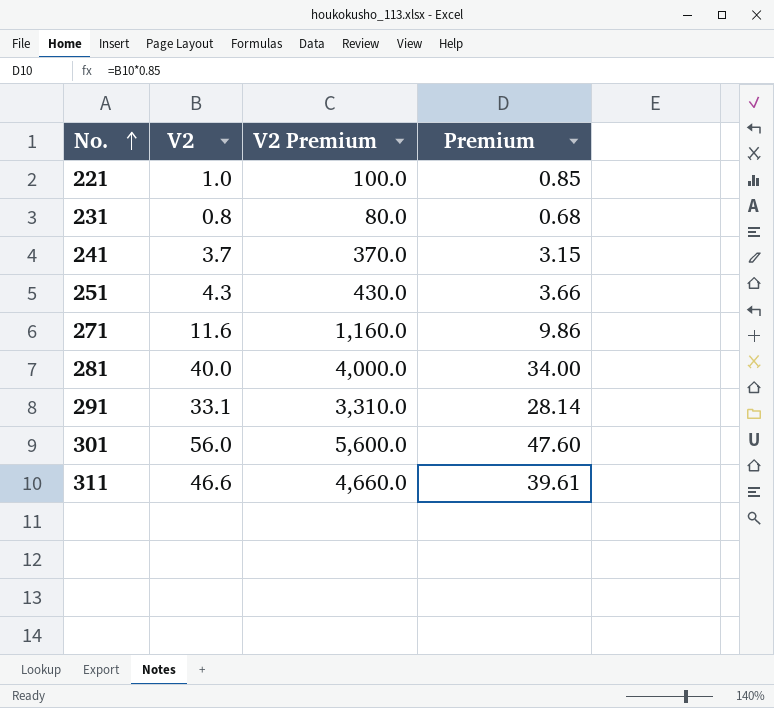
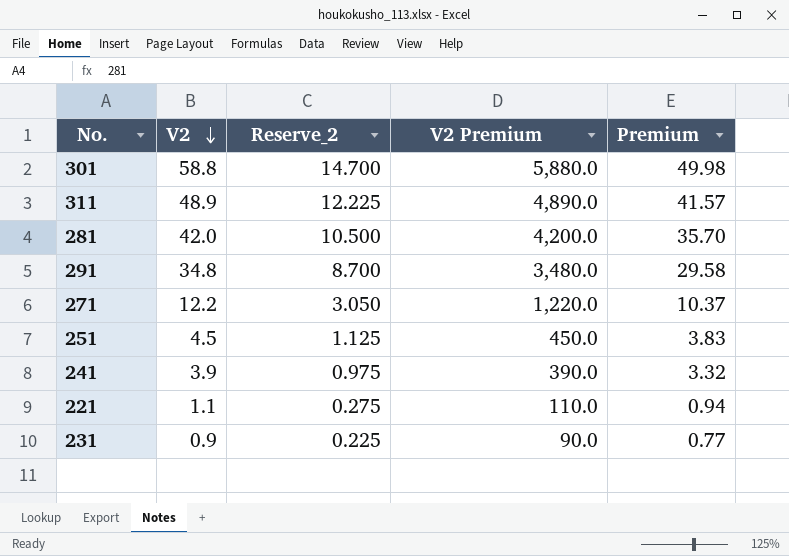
row order: No. ascending -> V2 descending
column Reserve_2 | formula: none -> [V2] * 0.25
301 | V2: 56.0 -> 58.8
301 | V2 Premium: 5,600.0 -> 5,880.0
301 | Premium: 47.60 -> 49.98
311 | V2: 46.6 -> 48.9
311 | V2 Premium: 4,660.0 -> 4,890.0
311 | Premium: 39.61 -> 41.57
281 | V2: 40.0 -> 42.0
281 | V2 Premium: 4,000.0 -> 4,200.0
281 | Premium: 34.00 -> 35.70
291 | V2: 33.1 -> 34.8
291 | V2 Premium: 3,310.0 -> 3,480.0
291 | Premium: 28.14 -> 29.58
271 | V2: 11.6 -> 12.2
271 | V2 Premium: 1,160.0 -> 1,220.0
271 | Premium: 9.86 -> 10.37
251 | V2: 4.3 -> 4.5
251 | V2 Premium: 430.0 -> 450.0
251 | Premium: 3.66 -> 3.83
241 | V2: 3.7 -> 3.9
241 | V2 Premium: 370.0 -> 390.0
241 | Premium: 3.15 -> 3.32
221 | V2: 1.0 -> 1.1
221 | V2 Premium: 100.0 -> 110.0
221 | Premium: 0.85 -> 0.94
231 | V2: 0.8 -> 0.9
231 | V2 Premium: 80.0 -> 90.0
231 | Premium: 0.68 -> 0.77

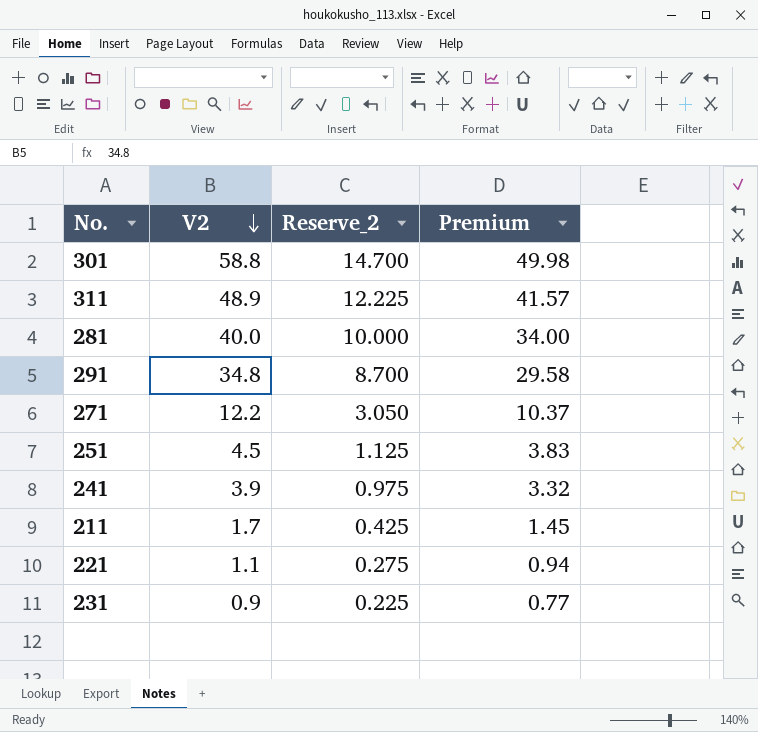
column V2 Premium | formula: [V2] * 100 -> none
281 | V2: 42.0 -> 40.0
281 | Reserve_2: 10.500 -> 10.000
281 | Premium: 35.70 -> 34.00
row 211: none -> 1.7 | 0.425 | 1.45

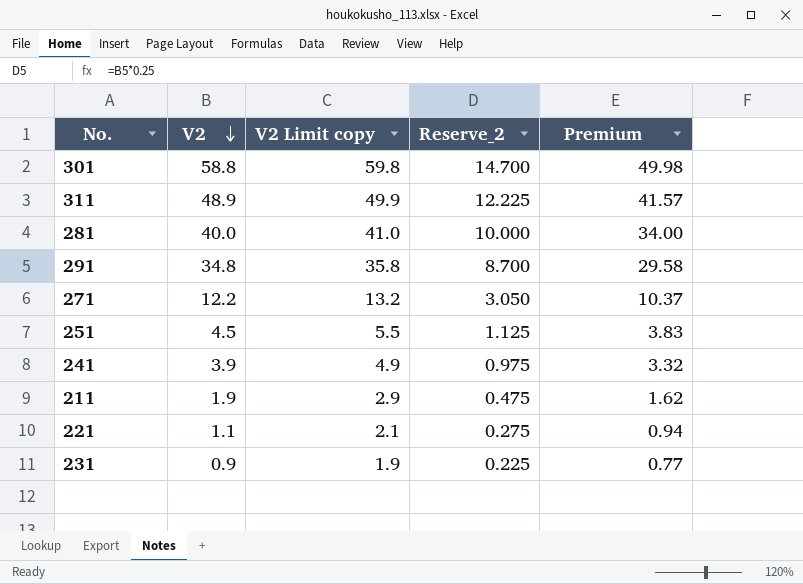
column V2 Limit copy | formula: none -> [V2] + 1
211 | V2: 1.7 -> 1.9
211 | Reserve_2: 0.425 -> 0.475
211 | Premium: 1.45 -> 1.62

